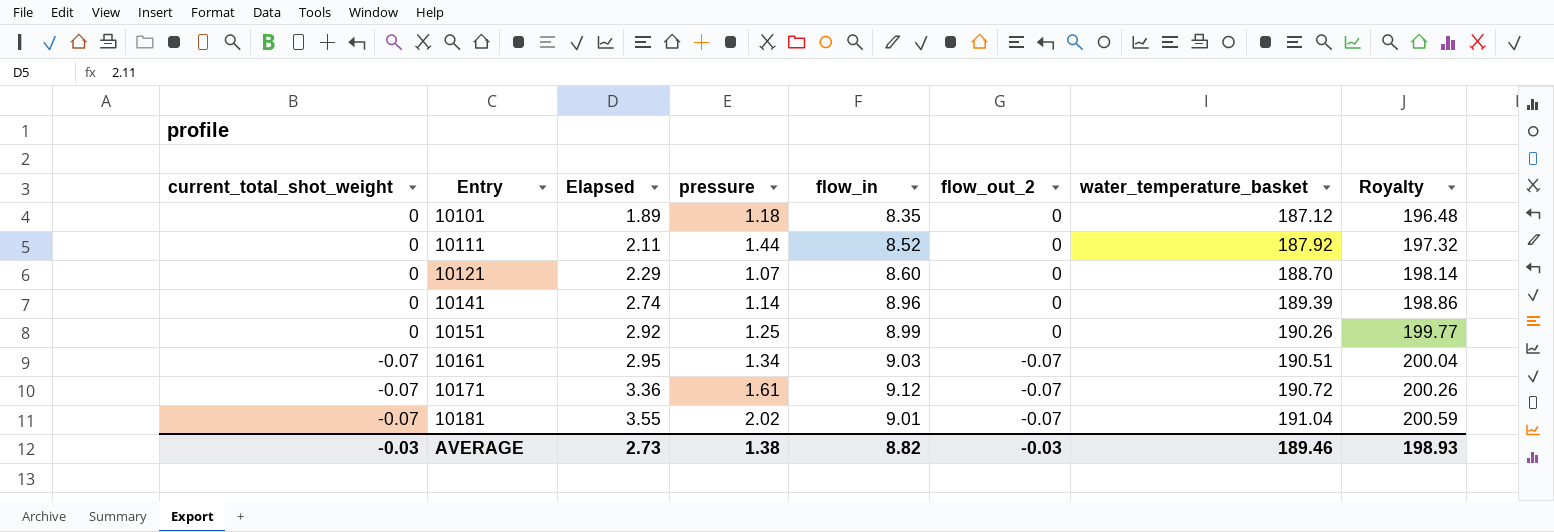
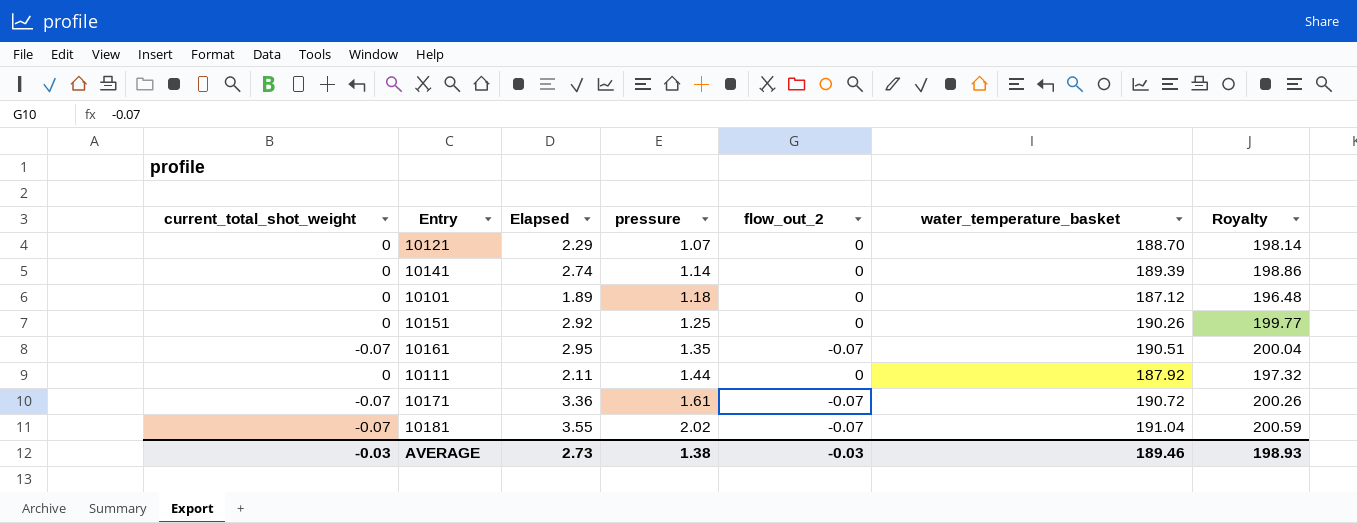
row order: current_total_shot_weight descending -> pressure ascending
column flow_in | position: 5 -> none
10161 | pressure: 1.34 -> 1.35

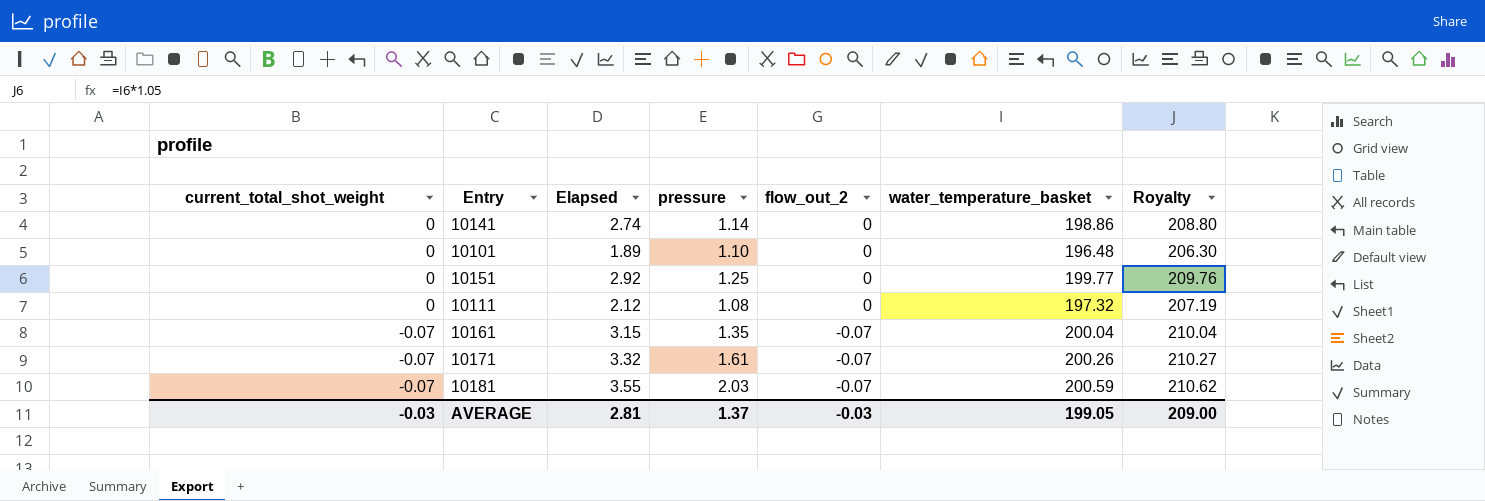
row order: pressure ascending -> current_total_shot_weight descending
row 10121: 0 | 2.29 | 1.07 | 0 | 188.70 | 198.14 -> none
10141 | water_temperature_basket: 189.39 -> 198.86
10141 | Royalty: 198.86 -> 208.80
10101 | pressure: 1.18 -> 1.10
10101 | water_temperature_basket: 187.12 -> 196.48
10101 | Royalty: 196.48 -> 206.30
10151 | water_temperature_basket: 190.26 -> 199.77
10151 | Royalty: 199.77 -> 209.76
10111 | Elapsed: 2.11 -> 2.12
10111 | pressure: 1.44 -> 1.08
10111 | water_temperature_basket: 187.92 -> 197.32
10111 | Royalty: 197.32 -> 207.19
10161 | Elapsed: 2.95 -> 3.15
10161 | water_temperature_basket: 190.51 -> 200.04
10161 | Royalty: 200.04 -> 210.04
10171 | Elapsed: 3.36 -> 3.32
10171 | water_temperature_basket: 190.72 -> 200.26
10171 | Royalty: 200.26 -> 210.27
10181 | pressure: 2.02 -> 2.03
10181 | water_temperature_basket: 191.04 -> 200.59
10181 | Royalty: 200.59 -> 210.62
AVERAGE | Elapsed: 2.73 -> 2.81
AVERAGE | pressure: 1.38 -> 1.37
AVERAGE | water_temperature_basket: 189.46 -> 199.05
AVERAGE | Royalty: 198.93 -> 209.00

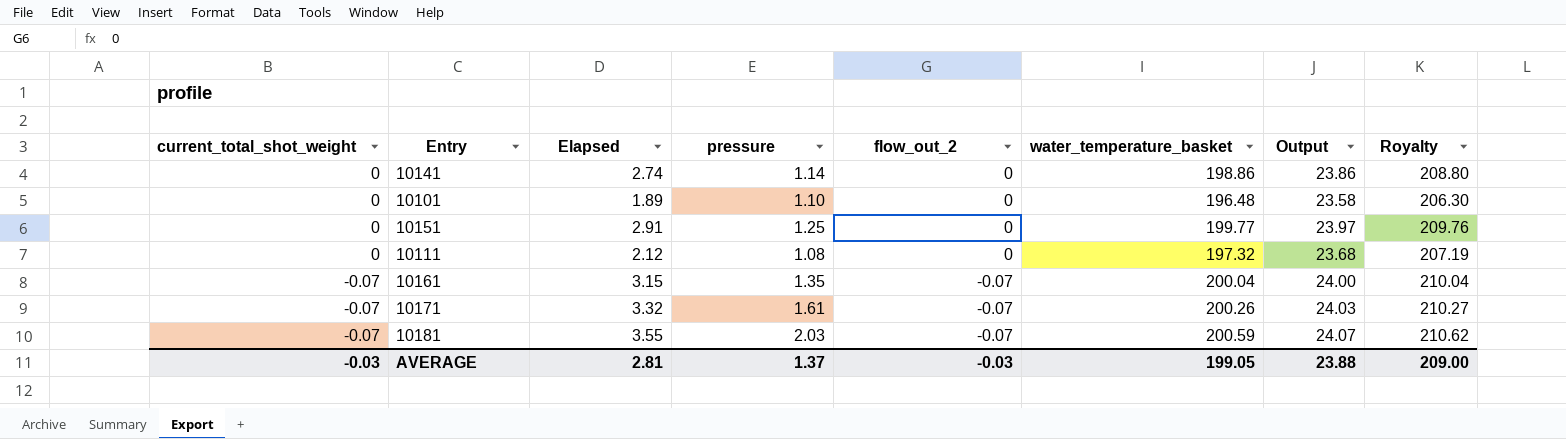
column Output | formula: none -> [water_temperature_basket] * 0.12
10151 | Elapsed: 2.92 -> 2.91

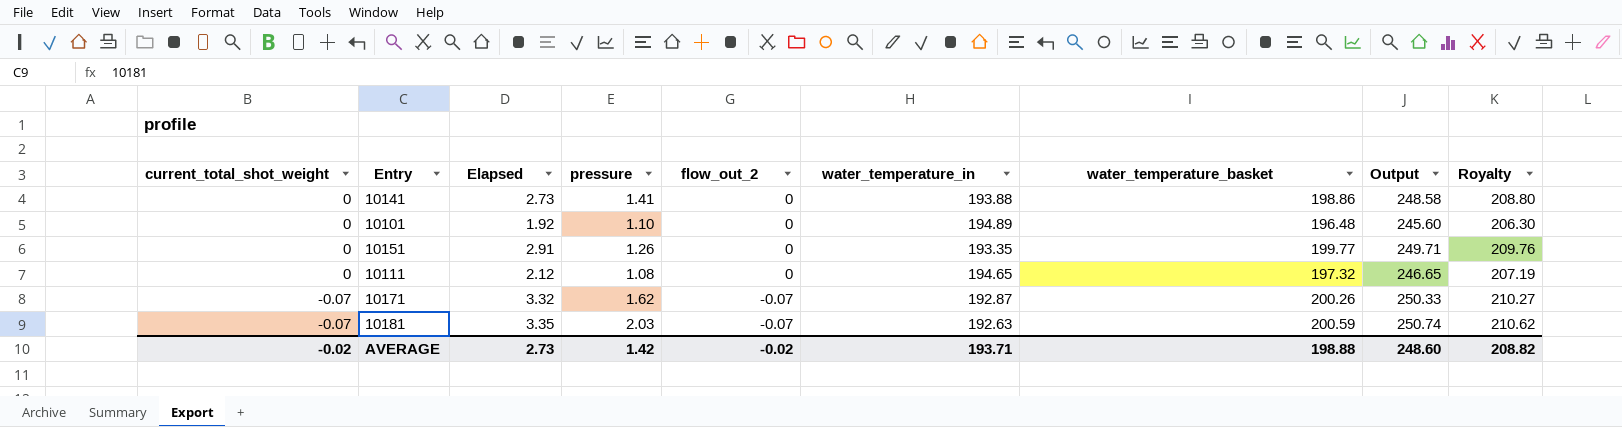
column water_temperature_in | position: none -> 6
column Output | formula: [water_temperature_basket] * 0.12 -> [water_temperature_basket] * 1.25
row 10161: -0.07 | 3.15 | 1.35 | -0.07 | 200.04 | 24.00 | 210.04 -> none
10141 | Elapsed: 2.74 -> 2.73
10141 | pressure: 1.14 -> 1.41
10101 | Elapsed: 1.89 -> 1.92
10151 | pressure: 1.25 -> 1.26
10171 | pressure: 1.61 -> 1.62
10181 | Elapsed: 3.55 -> 3.35
AVERAGE | current_total_shot_weight: -0.03 -> -0.02
AVERAGE | Elapsed: 2.81 -> 2.73
AVERAGE | pressure: 1.37 -> 1.42
AVERAGE | flow_out_2: -0.03 -> -0.02
AVERAGE | water_temperature_basket: 199.05 -> 198.88
AVERAGE | Output: 23.88 -> 248.60
AVERAGE | Royalty: 209.00 -> 208.82

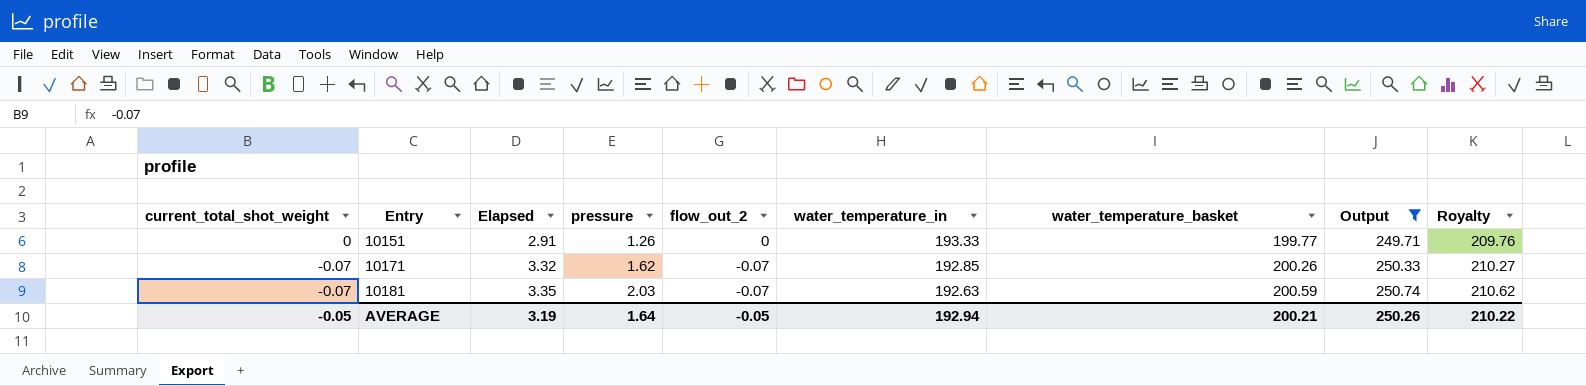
filter: none -> Output >= 249.71
10151 | water_temperature_in: 193.35 -> 193.33
10171 | water_temperature_in: 192.87 -> 192.85
AVERAGE | current_total_shot_weight: -0.02 -> -0.05
AVERAGE | Elapsed: 2.73 -> 3.19
AVERAGE | pressure: 1.42 -> 1.64
AVERAGE | flow_out_2: -0.02 -> -0.05
AVERAGE | water_temperature_in: 193.71 -> 192.94
AVERAGE | water_temperature_basket: 198.88 -> 200.21
AVERAGE | Output: 248.60 -> 250.26
AVERAGE | Royalty: 208.82 -> 210.22

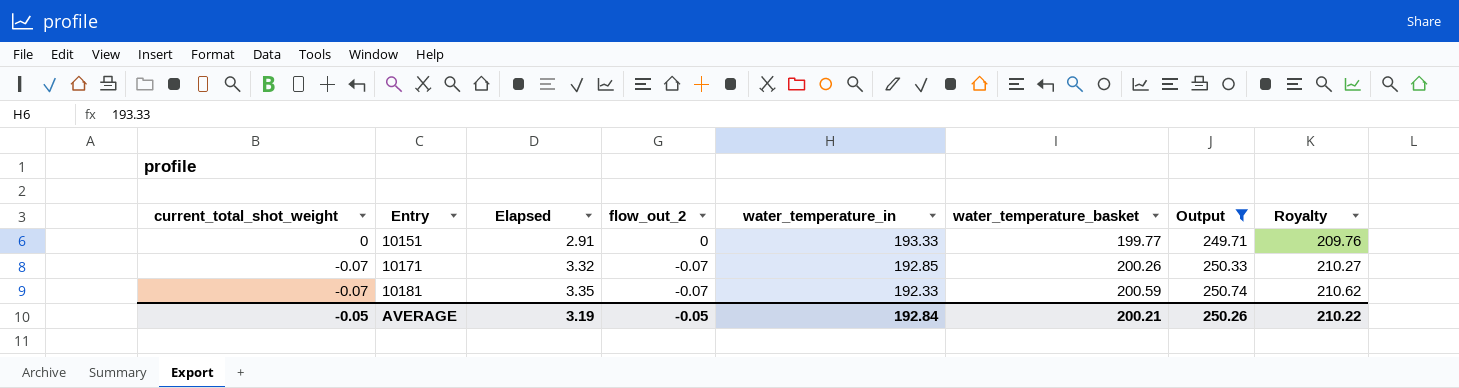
column pressure | position: 4 -> none
10181 | water_temperature_in: 192.63 -> 192.33
AVERAGE | water_temperature_in: 192.94 -> 192.84

